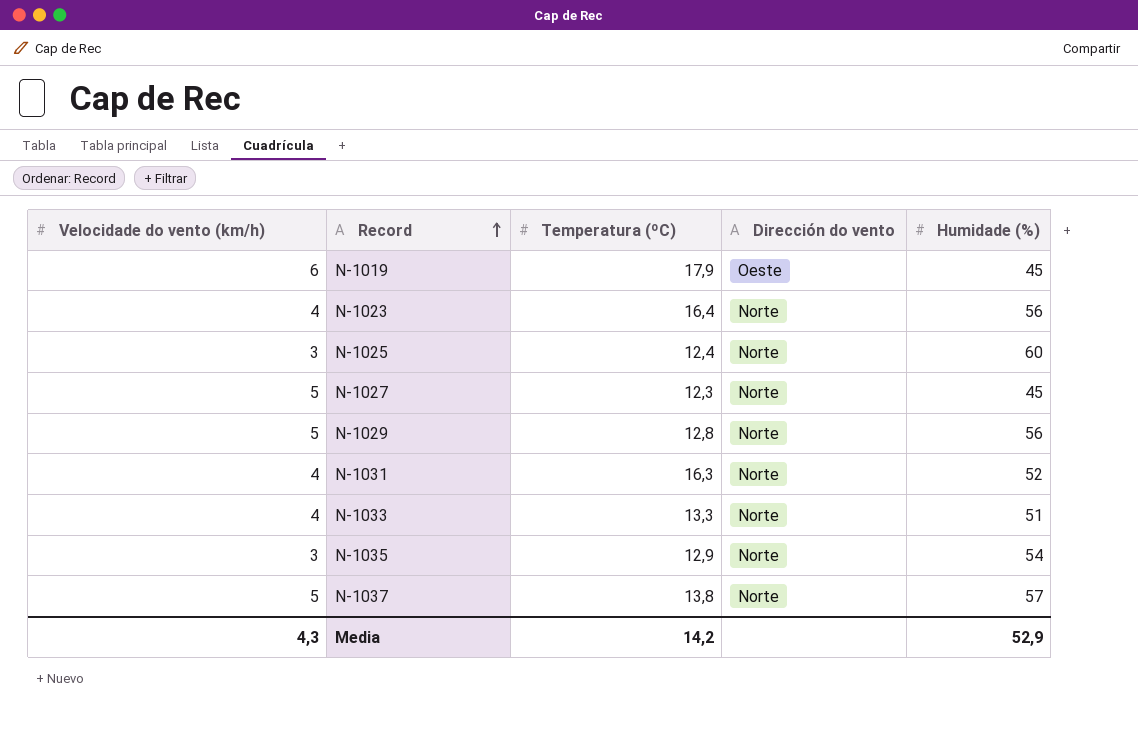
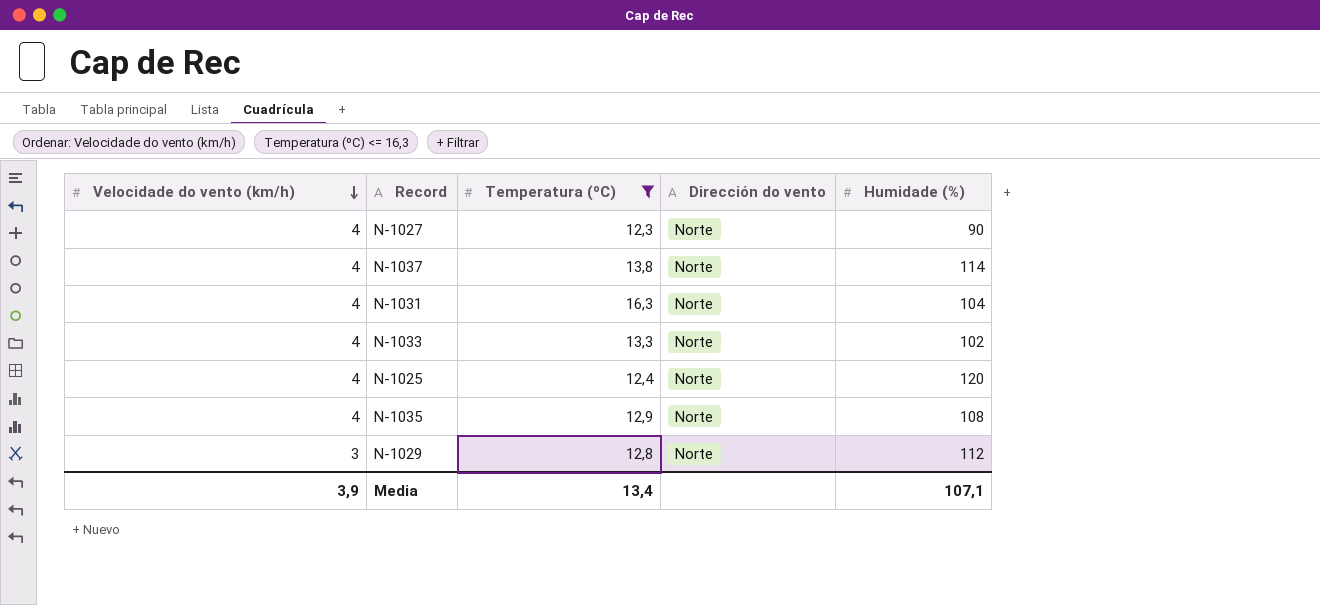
filter: none -> Temperatura (ºC) <= 16,3
row order: Record ascending -> Velocidade do vento (km/h) descending
N-1027 | Velocidade do vento (km/h): 5 -> 4
N-1027 | Humidade (%): 45 -> 90
N-1037 | Velocidade do vento (km/h): 5 -> 4
N-1037 | Humidade (%): 57 -> 114
N-1031 | Humidade (%): 52 -> 104
N-1033 | Humidade (%): 51 -> 102
N-1025 | Velocidade do vento (km/h): 3 -> 4
N-1025 | Humidade (%): 60 -> 120
N-1035 | Velocidade do vento (km/h): 3 -> 4
N-1035 | Humidade (%): 54 -> 108
N-1029 | Velocidade do vento (km/h): 5 -> 3
N-1029 | Humidade (%): 56 -> 112
Media | Velocidade do vento (km/h): 4,3 -> 3,9
Media | Temperatura (ºC): 14,2 -> 13,4
Media | Humidade (%): 52,9 -> 107,1

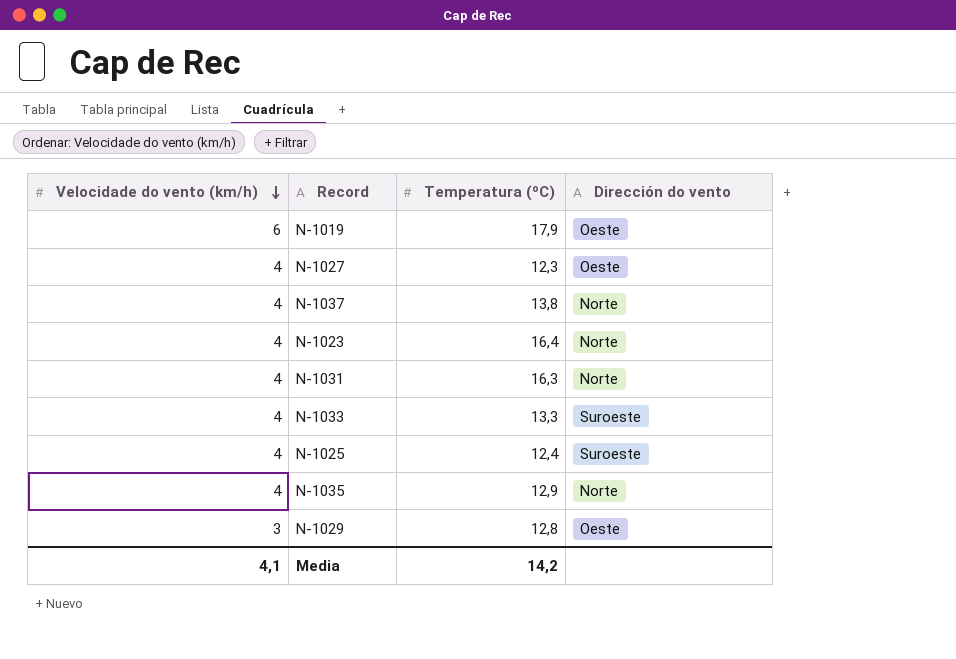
filter: Temperatura (ºC) <= 16,3 -> none
column Humidade (%) | position: 5 -> none
N-1027 | Dirección do vento: Norte -> Oeste
N-1033 | Dirección do vento: Norte -> Suroeste
N-1025 | Dirección do vento: Norte -> Suroeste
N-1029 | Dirección do vento: Norte -> Oeste
Media | Velocidade do vento (km/h): 3,9 -> 4,1
Media | Temperatura (ºC): 13,4 -> 14,2

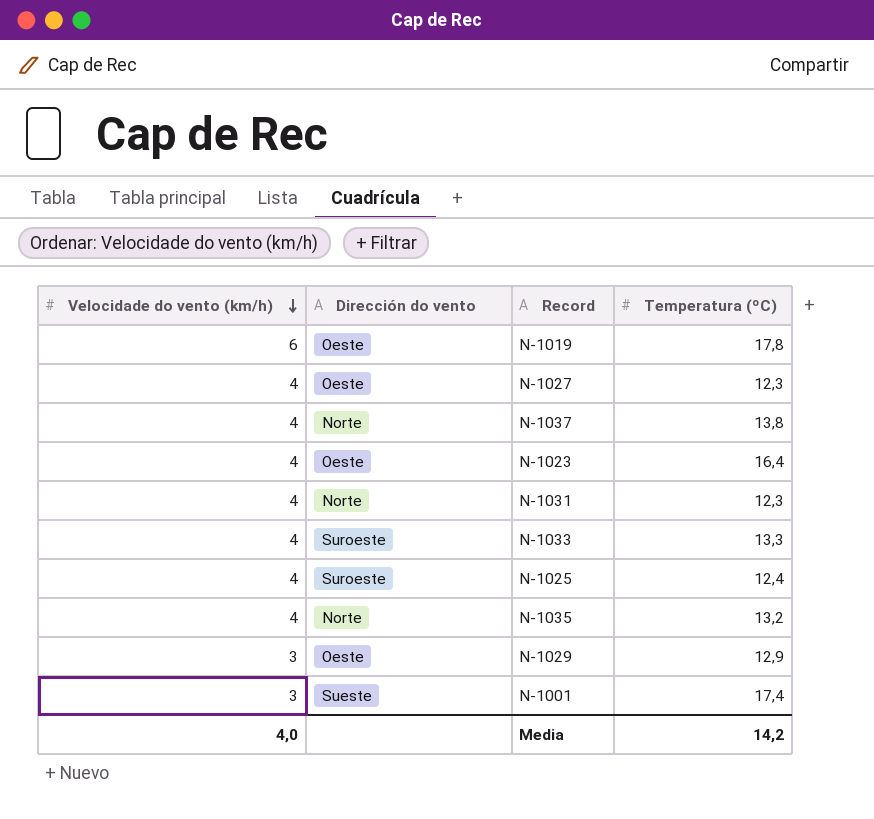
column Dirección do vento | position: 4 -> 2
N-1019 | Temperatura (ºC): 17,9 -> 17,8
N-1023 | Dirección do vento: Norte -> Oeste
N-1031 | Temperatura (ºC): 16,3 -> 12,3
N-1035 | Temperatura (ºC): 12,9 -> 13,2
N-1029 | Temperatura (ºC): 12,8 -> 12,9
row N-1001: none -> 3 | Sueste | 17,4
Media | Velocidade do vento (km/h): 4,1 -> 4,0

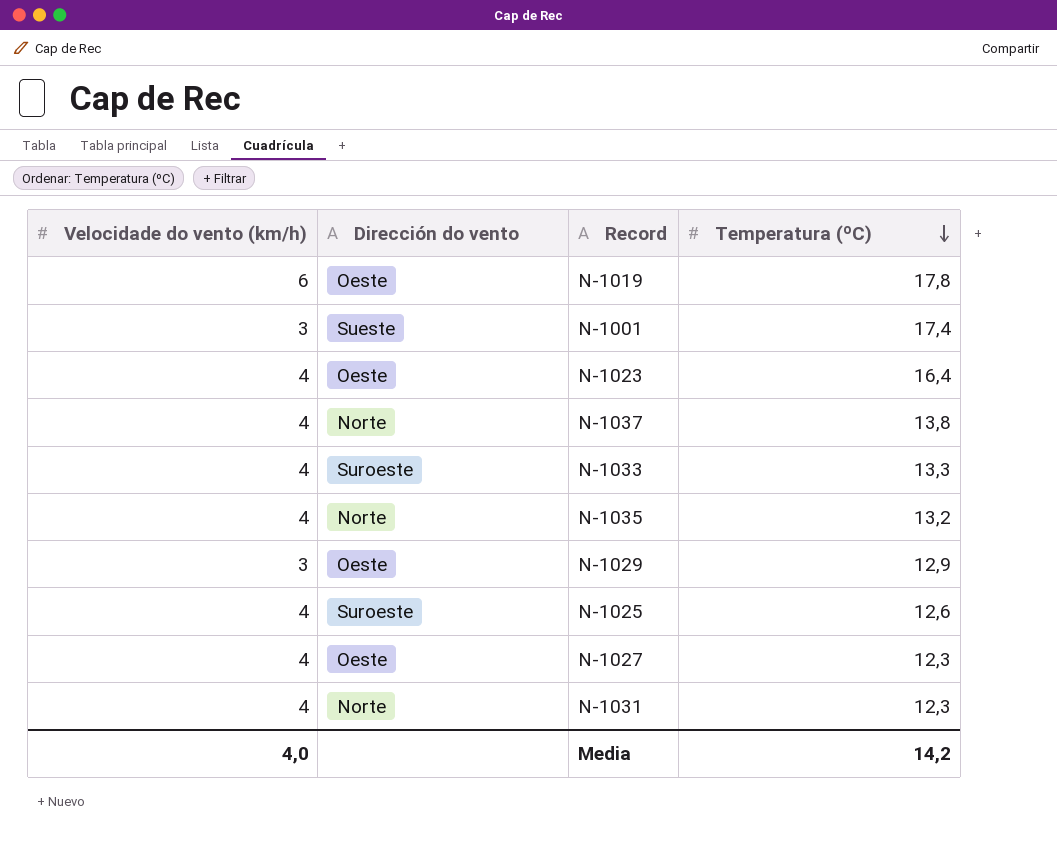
row order: Velocidade do vento (km/h) descending -> Temperatura (ºC) descending
N-1025 | Temperatura (ºC): 12,4 -> 12,6

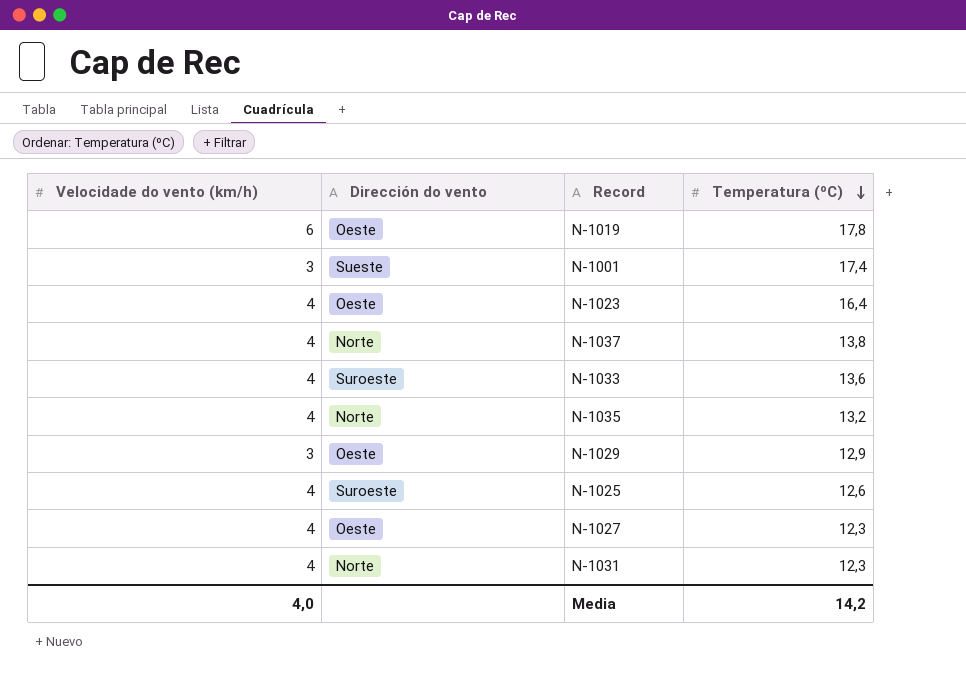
N-1033 | Temperatura (ºC): 13,3 -> 13,6

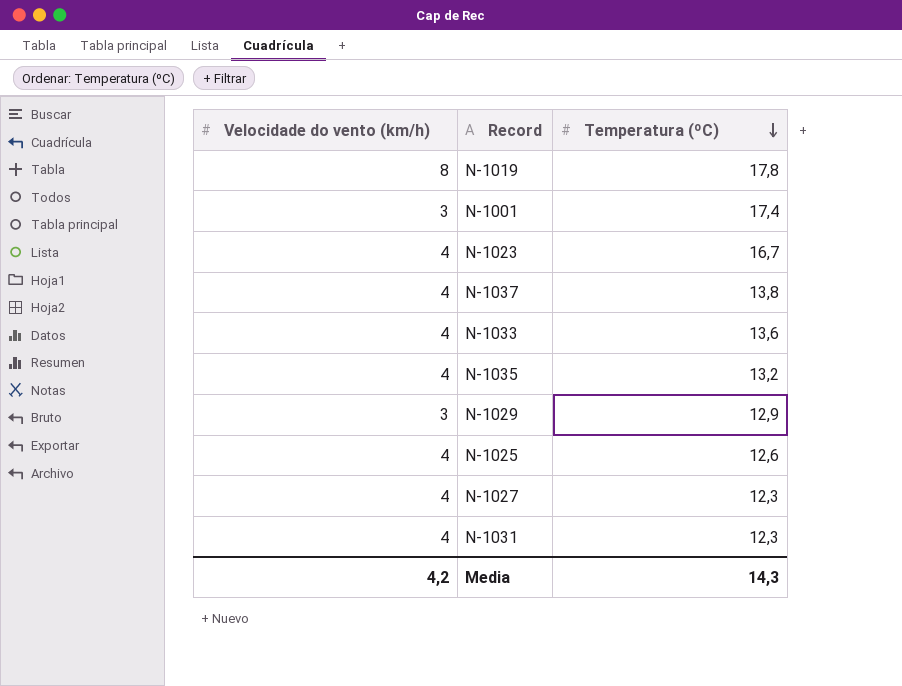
column Dirección do vento | position: 2 -> none
N-1019 | Velocidade do vento (km/h): 6 -> 8
N-1023 | Temperatura (ºC): 16,4 -> 16,7
Media | Velocidade do vento (km/h): 4,0 -> 4,2
Media | Temperatura (ºC): 14,2 -> 14,3

